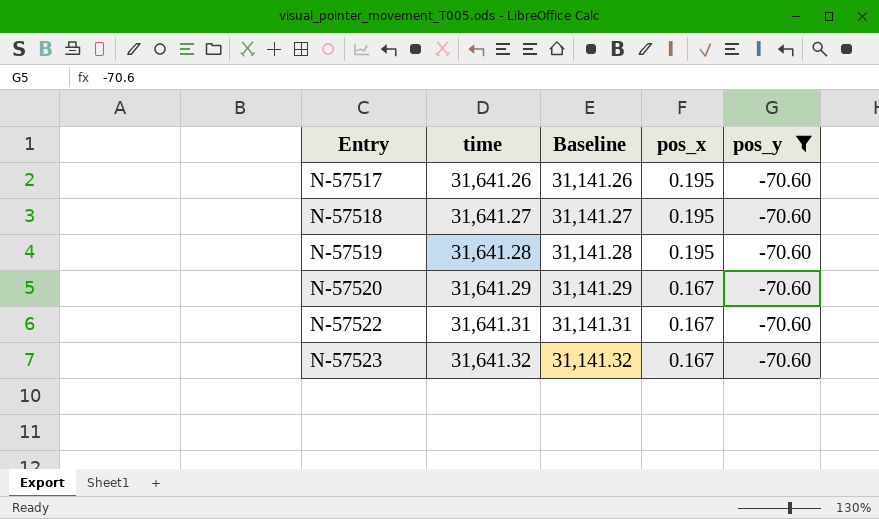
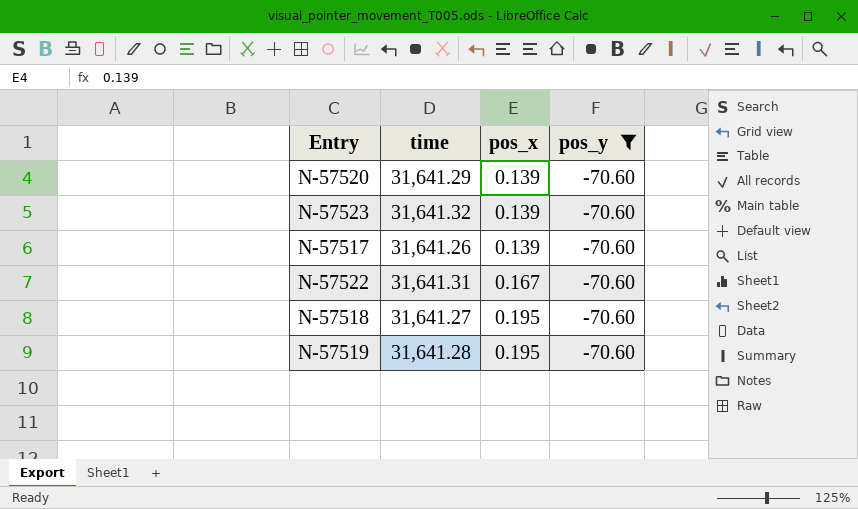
row order: Entry ascending -> pos_x ascending
column Baseline | formula: [time] - 500 -> none
N-57520 | pos_x: 0.167 -> 0.139
N-57523 | pos_x: 0.167 -> 0.139
N-57517 | pos_x: 0.195 -> 0.139

